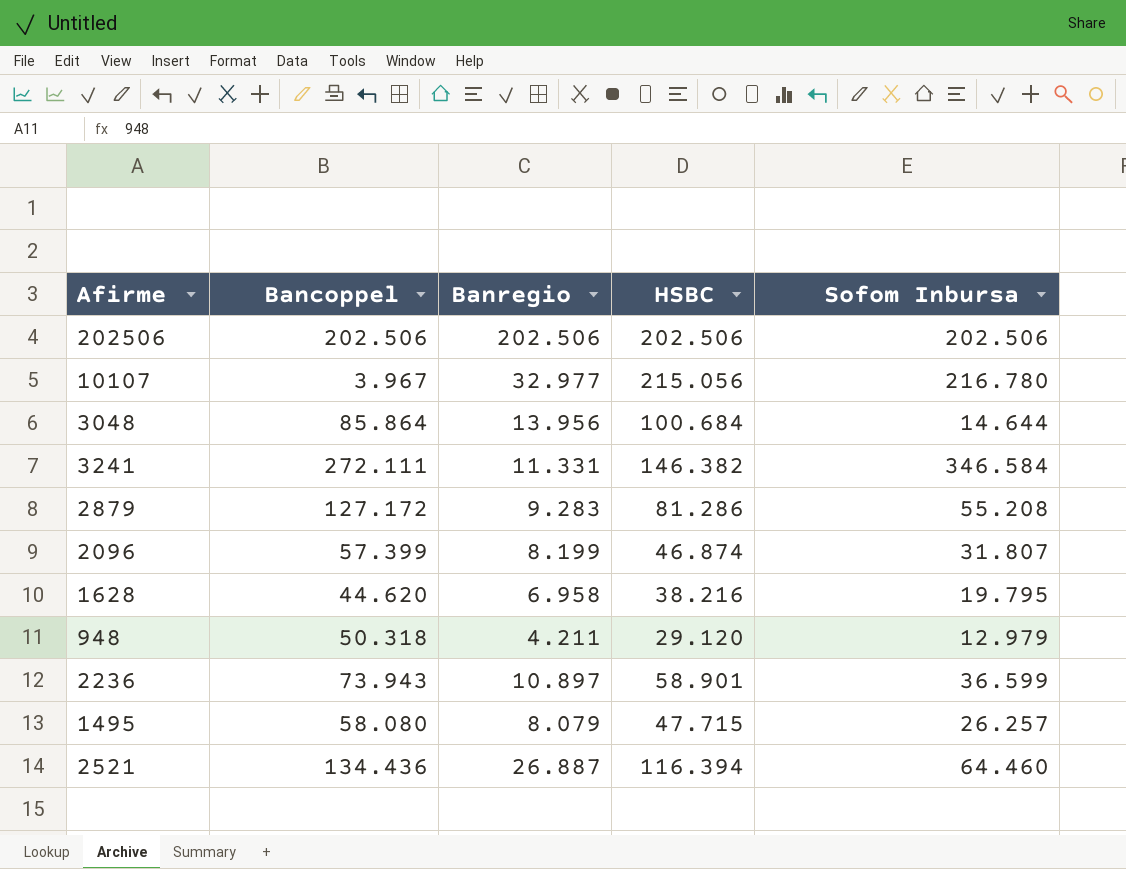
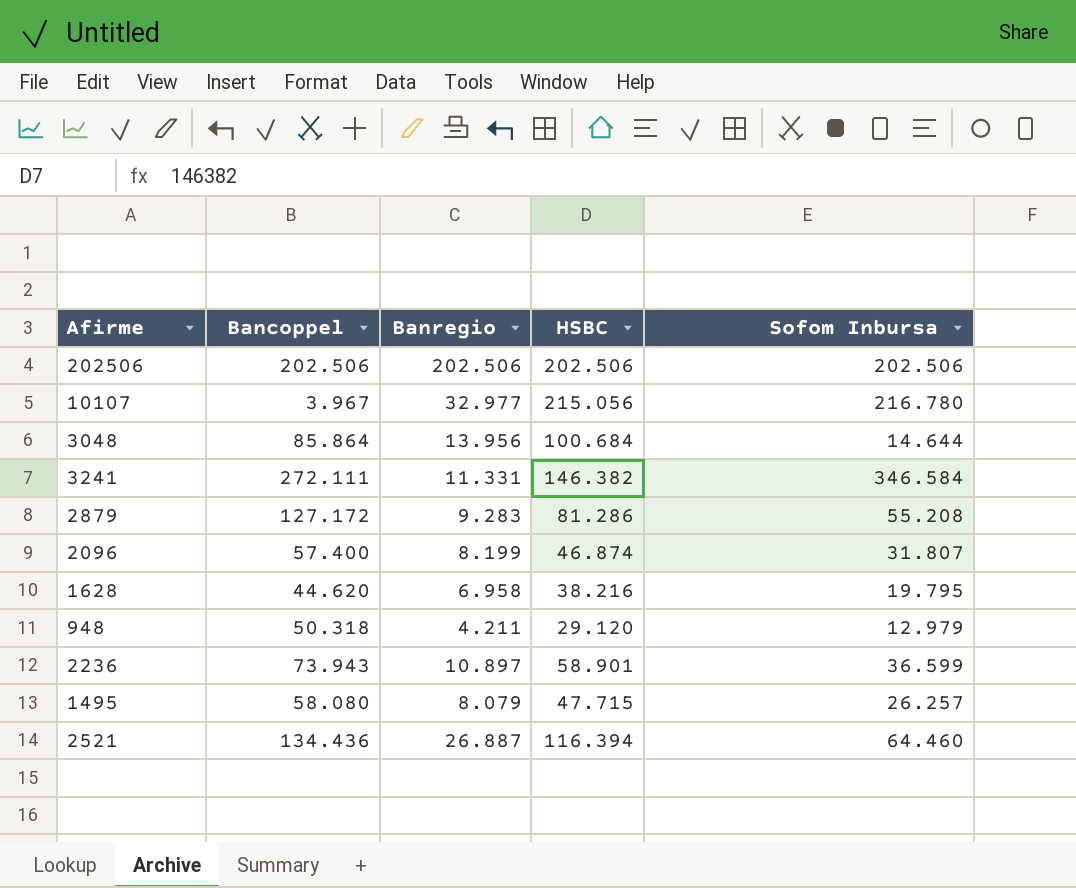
2096 | Bancoppel: 57.399 -> 57.400

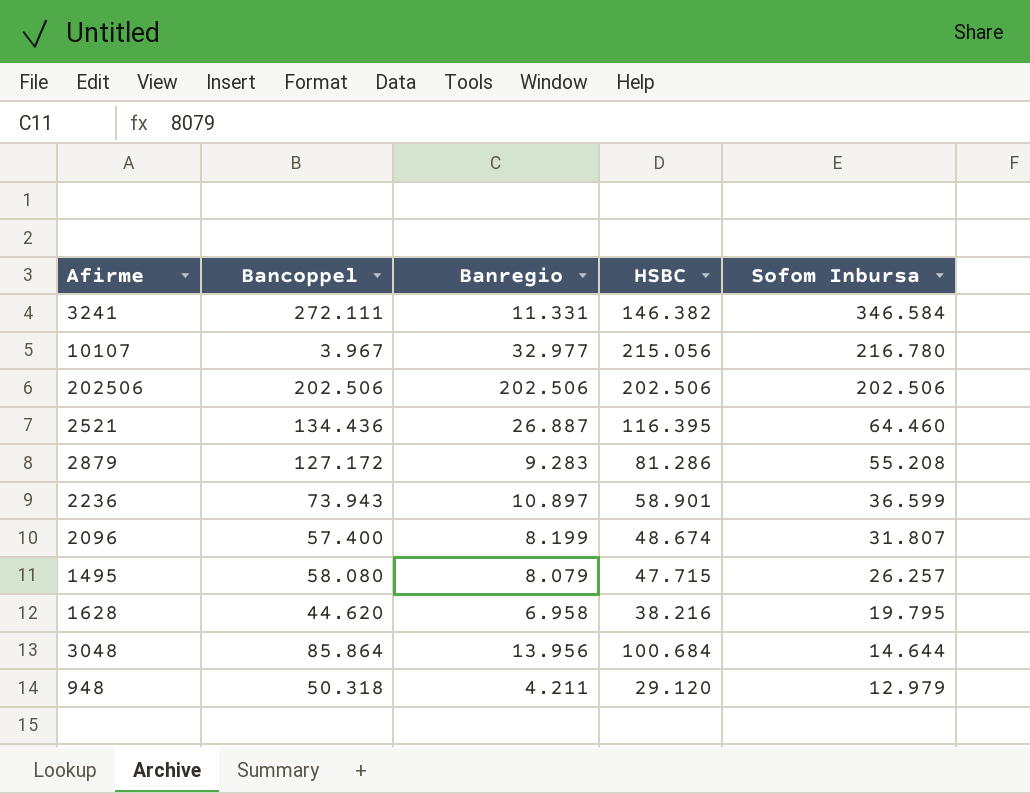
row order: none -> Sofom Inbursa descending
2521 | HSBC: 116.394 -> 116.395
2096 | HSBC: 46.874 -> 48.674

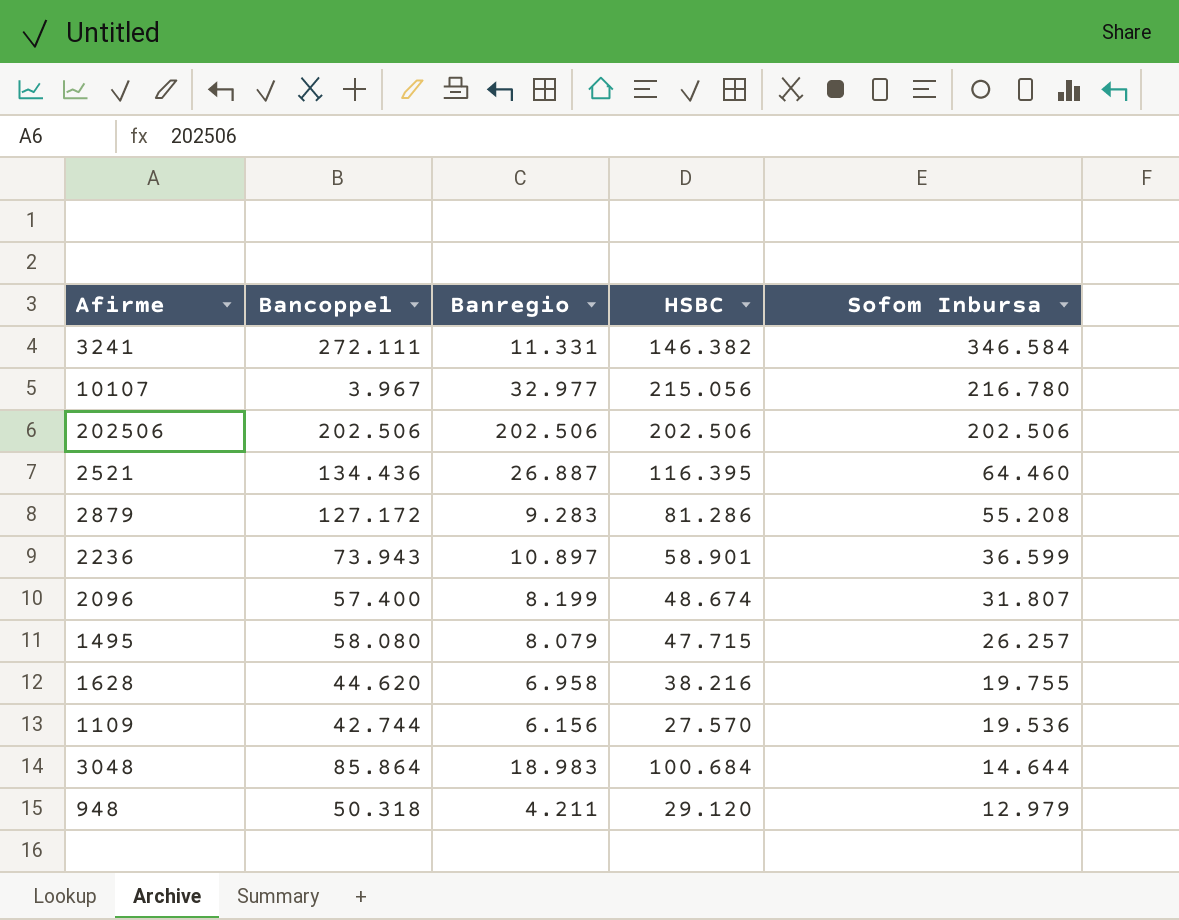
1628 | Sofom Inbursa: 19.795 -> 19.755
row 1109: none -> 42.744 | 6.156 | 27.570 | 19.536
3048 | Banregio: 13.956 -> 18.983

